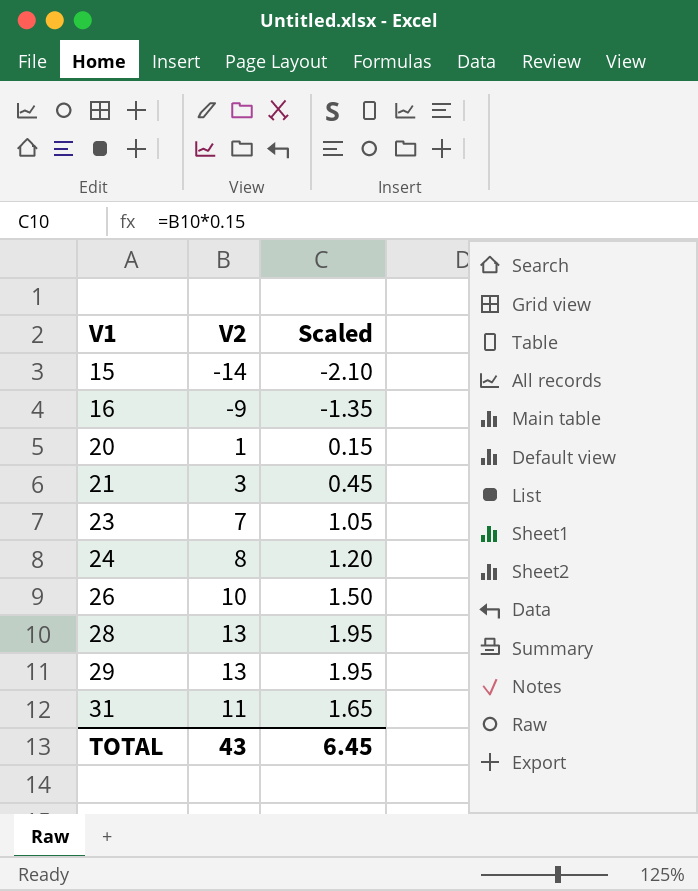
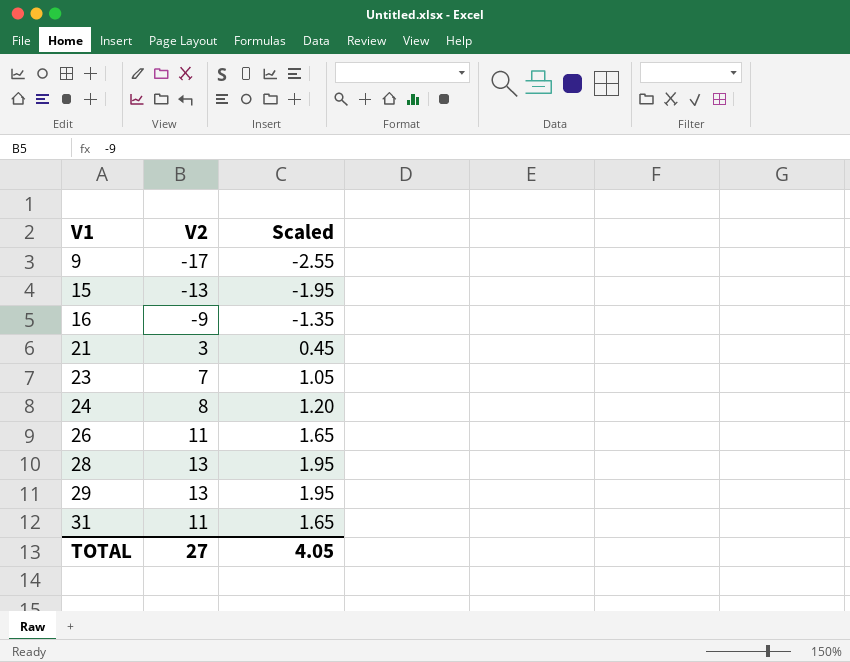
row 20: 1 | 0.15 -> none
row 9: none -> -17 | -2.55
15 | V2: -14 -> -13
15 | Scaled: -2.10 -> -1.95
26 | V2: 10 -> 11
26 | Scaled: 1.50 -> 1.65
TOTAL | V2: 43 -> 27
TOTAL | Scaled: 6.45 -> 4.05

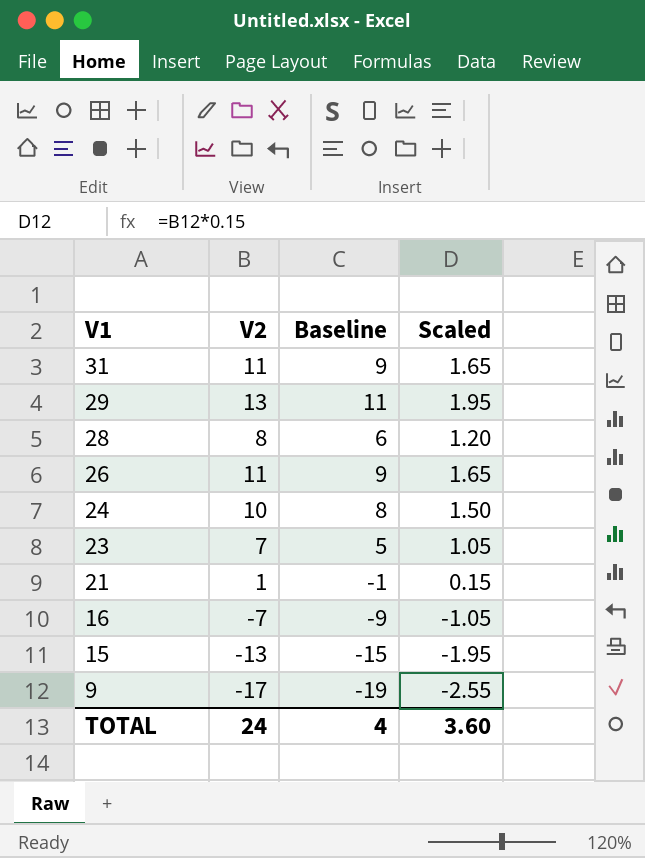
row order: V1 ascending -> V1 descending
column Baseline | formula: none -> [V2] - 2
28 | V2: 13 -> 8
28 | Scaled: 1.95 -> 1.20
24 | V2: 8 -> 10
24 | Scaled: 1.20 -> 1.50
21 | V2: 3 -> 1
21 | Scaled: 0.45 -> 0.15
16 | V2: -9 -> -7
16 | Scaled: -1.35 -> -1.05
TOTAL | V2: 27 -> 24
TOTAL | Scaled: 4.05 -> 3.60

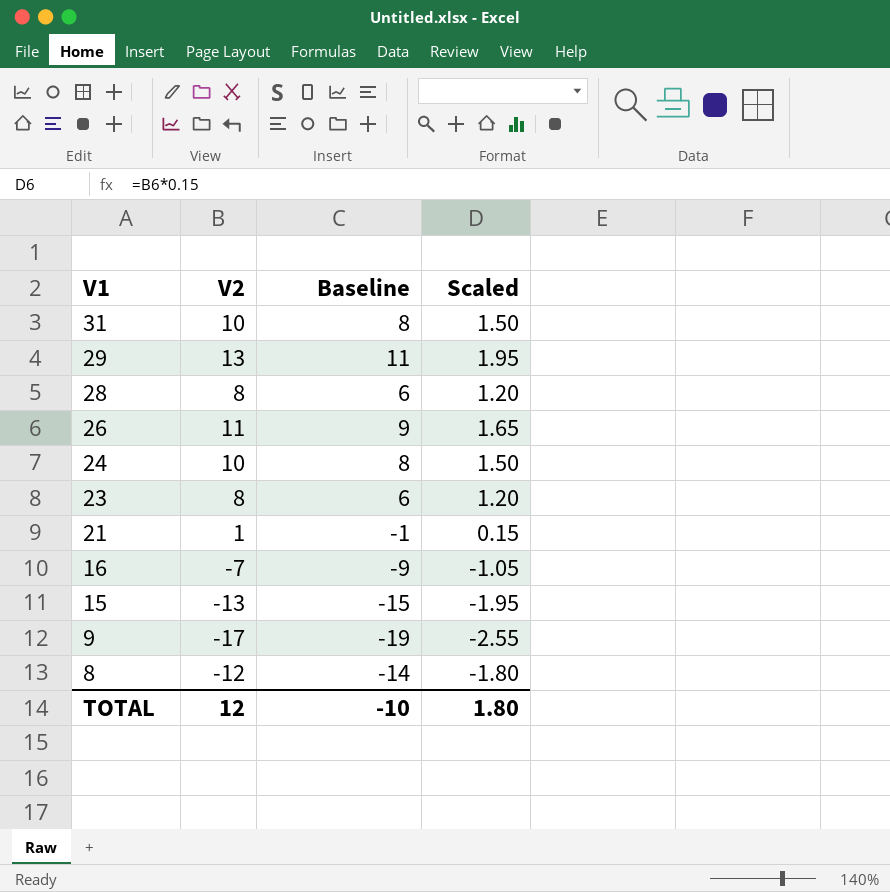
31 | V2: 11 -> 10
31 | Baseline: 9 -> 8
31 | Scaled: 1.65 -> 1.50
23 | V2: 7 -> 8
23 | Baseline: 5 -> 6
23 | Scaled: 1.05 -> 1.20
row 8: none -> -12 | -14 | -1.80
TOTAL | V2: 24 -> 12
TOTAL | Baseline: 4 -> -10
TOTAL | Scaled: 3.60 -> 1.80

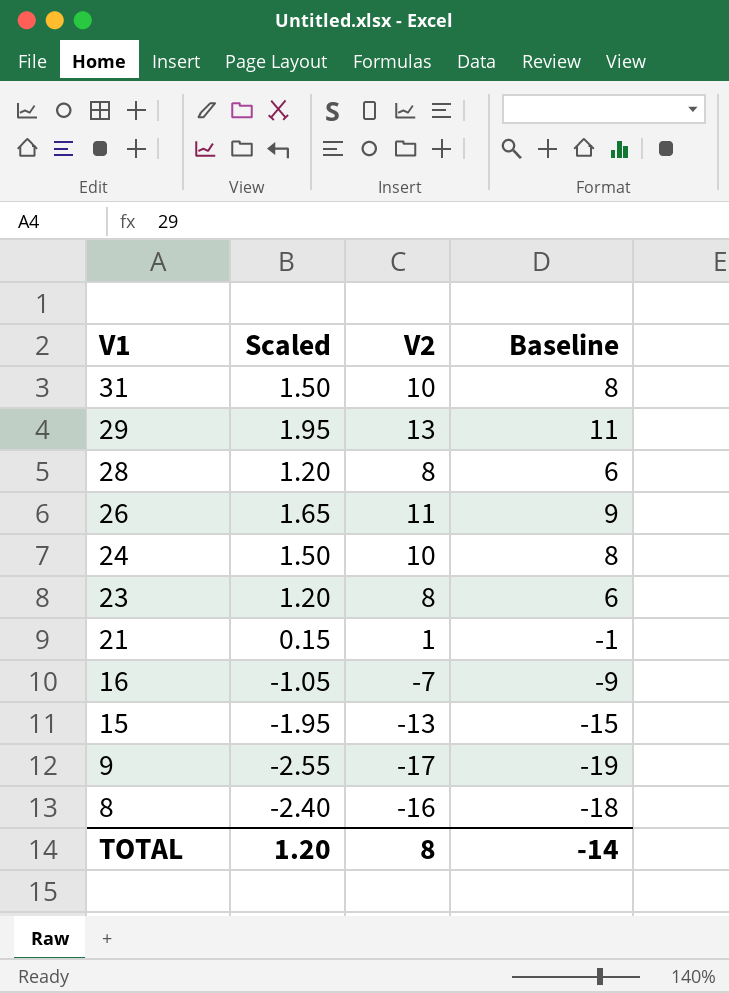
column Scaled | position: 4 -> 2
8 | Scaled: -1.80 -> -2.40
8 | V2: -12 -> -16
8 | Baseline: -14 -> -18
TOTAL | Scaled: 1.80 -> 1.20
TOTAL | V2: 12 -> 8
TOTAL | Baseline: -10 -> -14

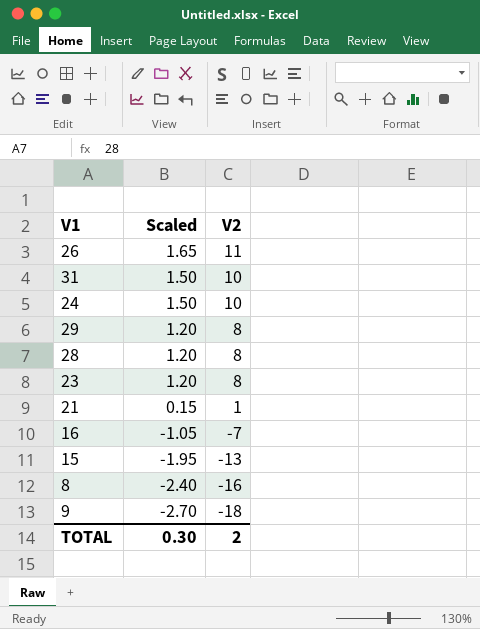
row order: V1 descending -> Scaled descending
column Baseline | formula: [V2] - 2 -> none
29 | Scaled: 1.95 -> 1.20
29 | V2: 13 -> 8
9 | Scaled: -2.55 -> -2.70
9 | V2: -17 -> -18
TOTAL | Scaled: 1.20 -> 0.30
TOTAL | V2: 8 -> 2

